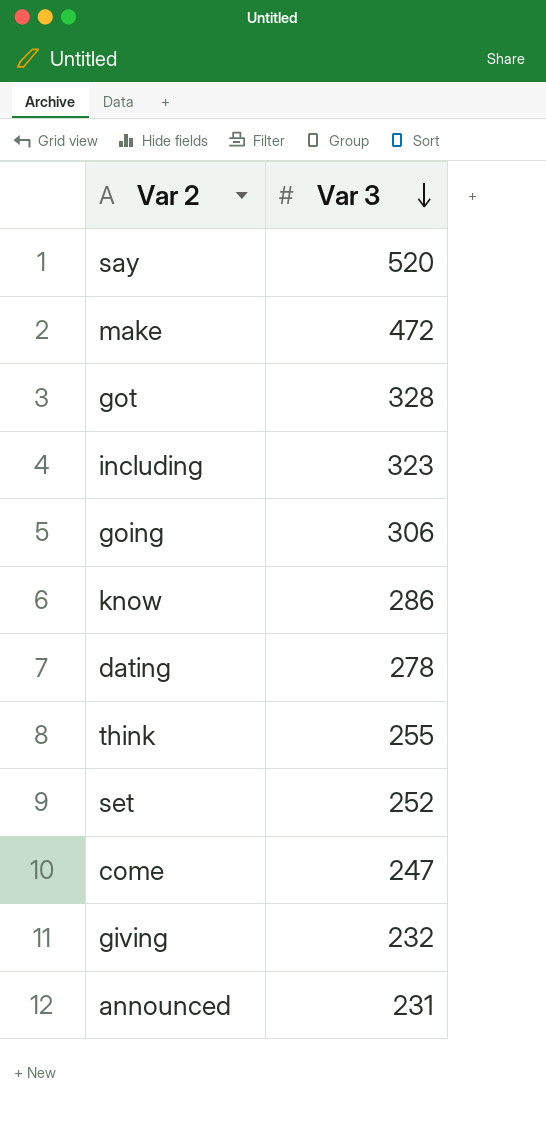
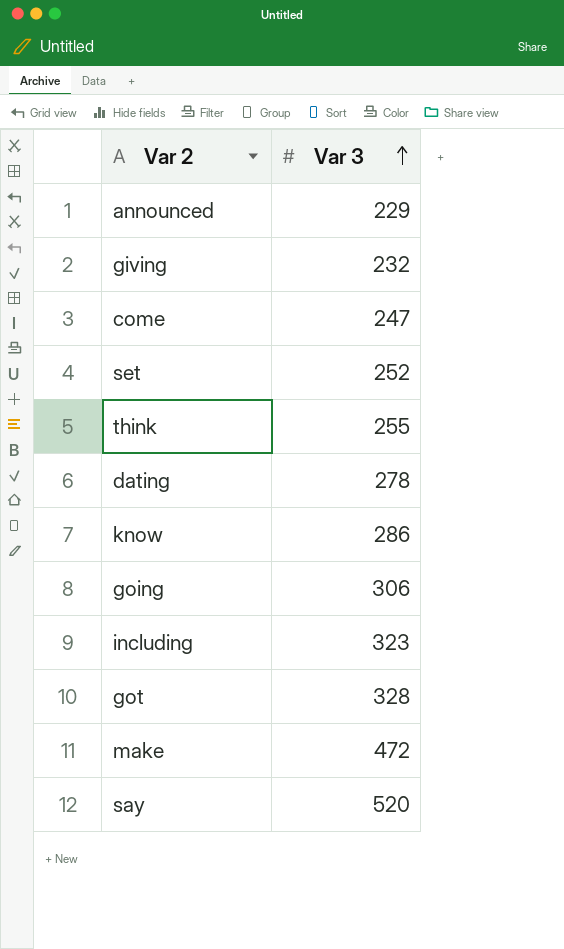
row order: Var 3 descending -> Var 3 ascending
announced | Var 3: 231 -> 229

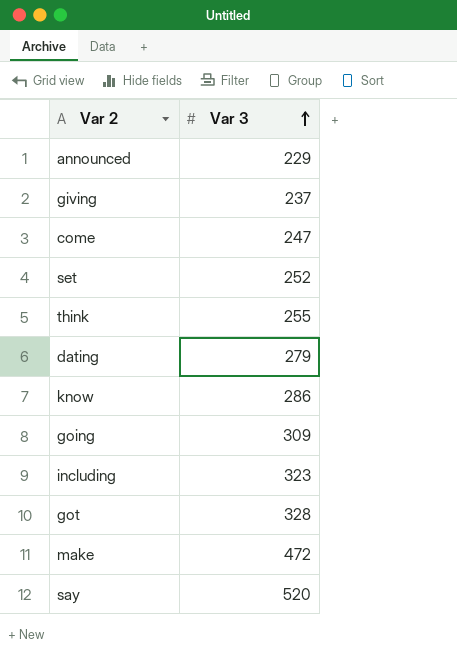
giving | Var 3: 232 -> 237
dating | Var 3: 278 -> 279
going | Var 3: 306 -> 309

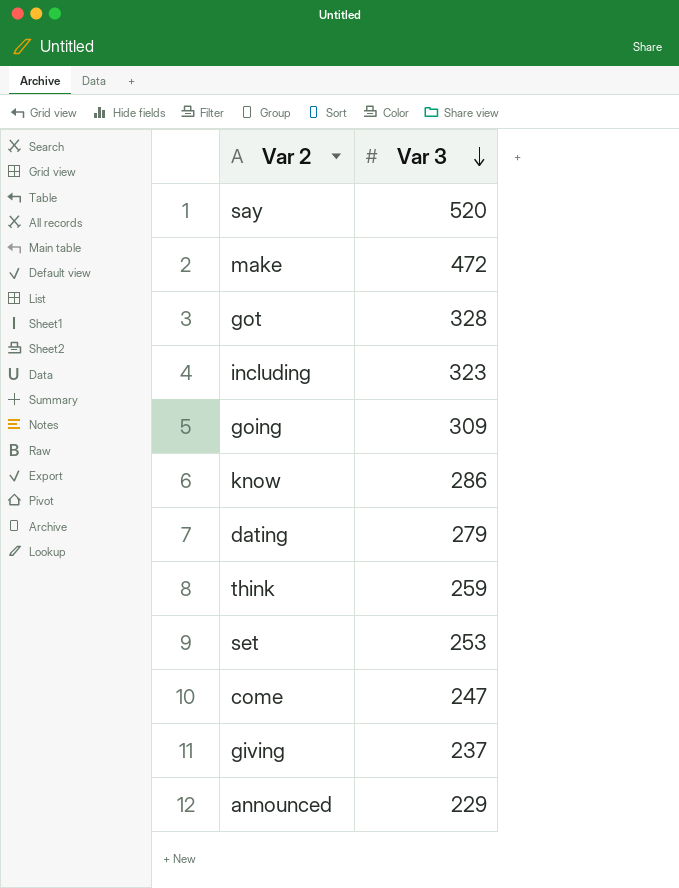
row order: Var 3 ascending -> Var 3 descending
think | Var 3: 255 -> 259
set | Var 3: 252 -> 253

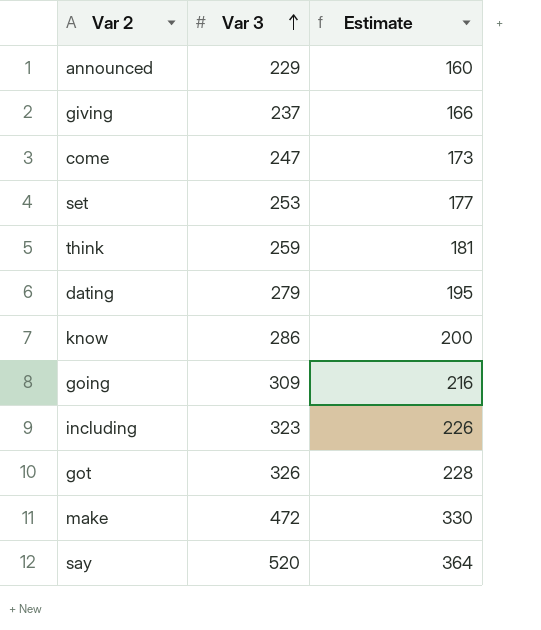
row order: Var 3 descending -> Var 3 ascending
column Estimate | formula: none -> [Var 3] * 0.7
got | Var 3: 328 -> 326

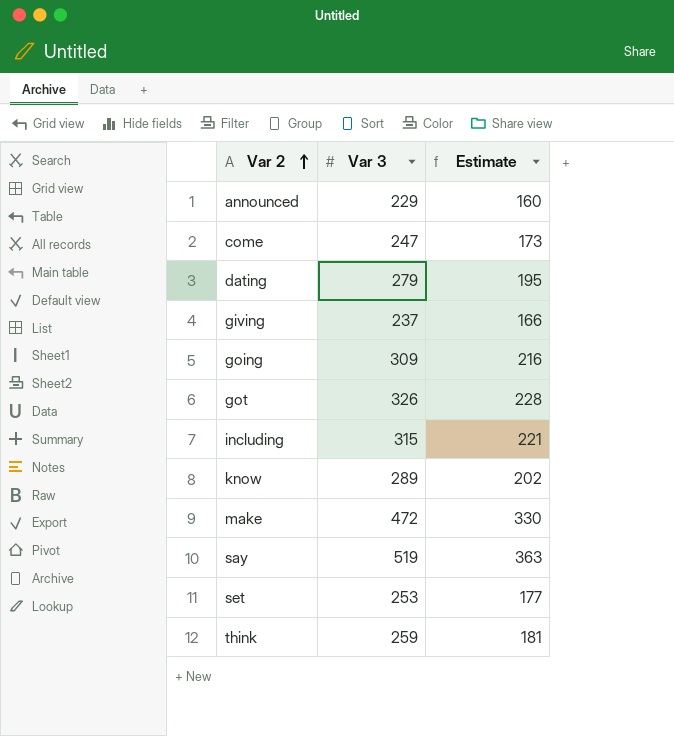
row order: Var 3 ascending -> Var 2 ascending
including | Var 3: 323 -> 315
including | Estimate: 226 -> 221
know | Var 3: 286 -> 289
know | Estimate: 200 -> 202
say | Var 3: 520 -> 519
say | Estimate: 364 -> 363

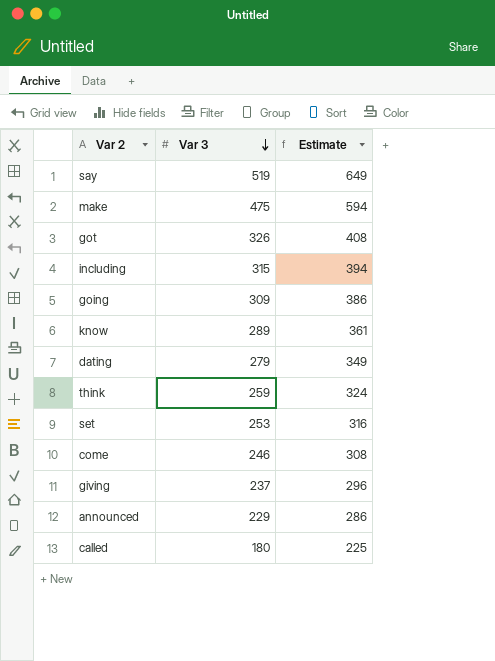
row order: Var 2 ascending -> Var 3 descending
column Estimate | formula: [Var 3] * 0.7 -> [Var 3] * 1.25
make | Var 3: 472 -> 475
come | Var 3: 247 -> 246
row called: none -> 180 | 225

